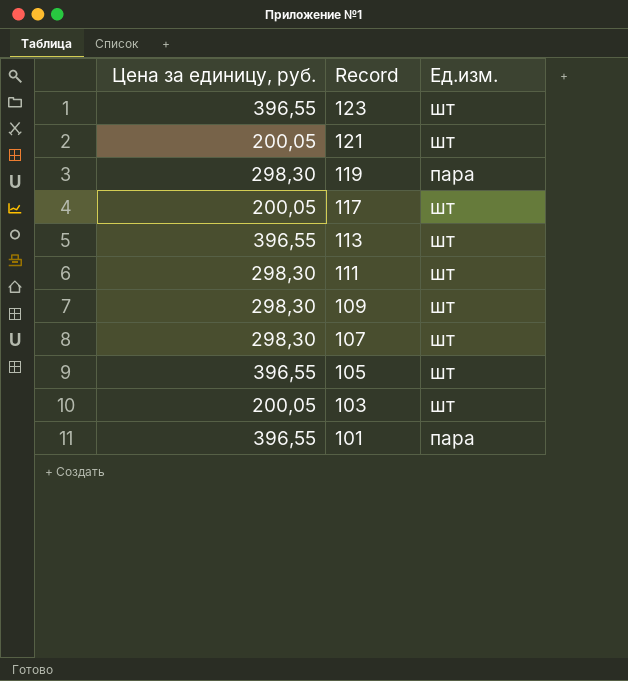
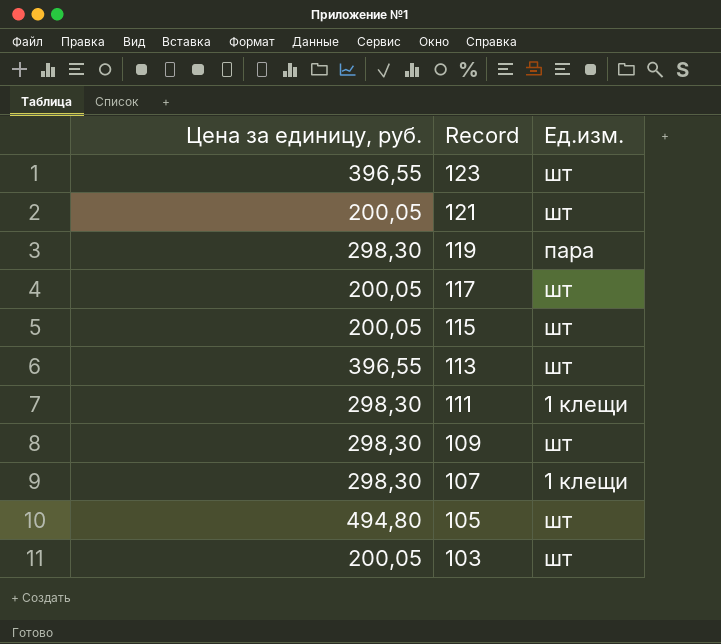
row 101: 396,55 | пара -> none
row 115: none -> 200,05 | шт
111 | Ед.изм.: шт -> 1 клещи
107 | Ед.изм.: шт -> 1 клещи
105 | Цена за единицу, руб.: 396,55 -> 494,80

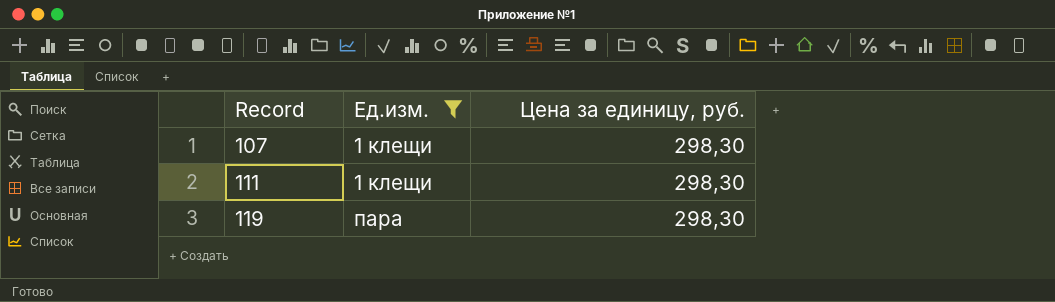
filter: none -> Ед.изм. != шт
row order: Record descending -> Record ascending
column Цена за единицу, руб. | position: 1 -> 3

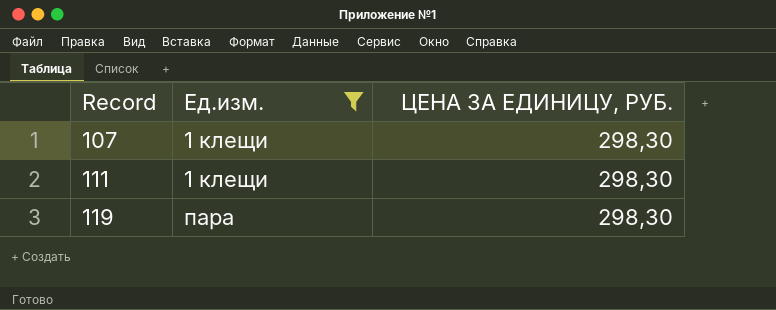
column name: Цена за единицу, руб. -> ЦЕНА ЗА ЕДИНИЦУ, РУБ.

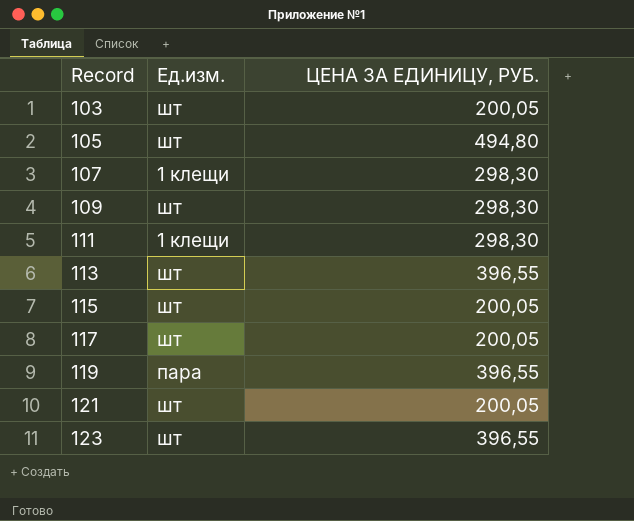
filter: Ед.изм. != шт -> none
119 | ЦЕНА ЗА ЕДИНИЦУ, РУБ.: 298,30 -> 396,55

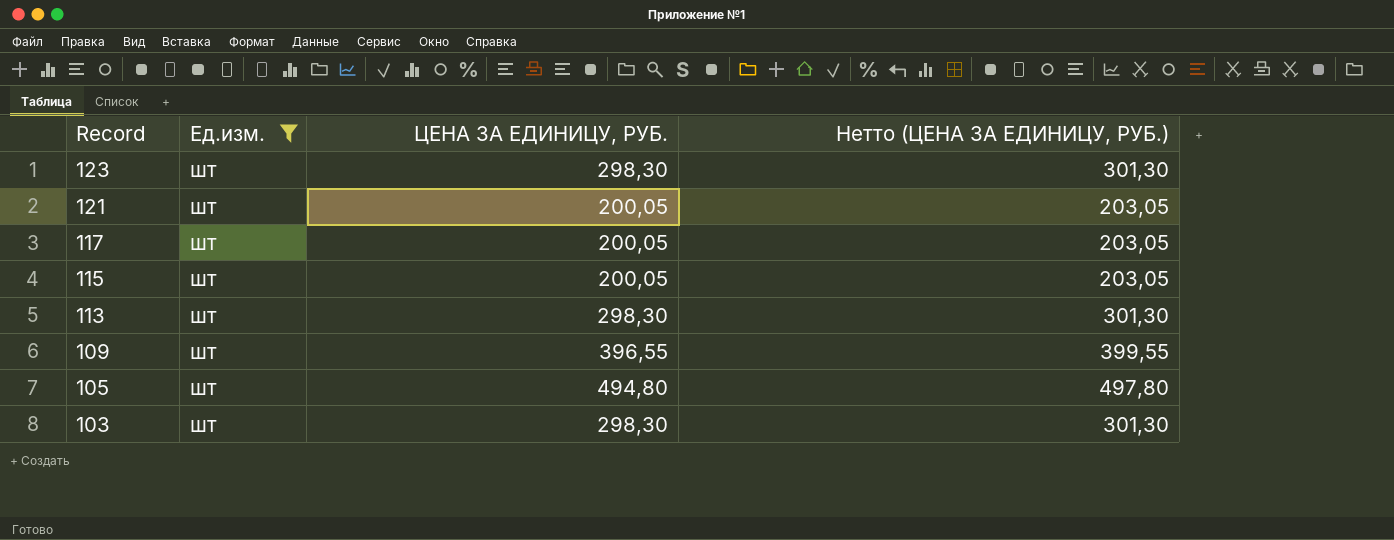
filter: none -> Ед.изм. = шт
row order: Record ascending -> Record descending
column Нетто (ЦЕНА ЗА ЕДИНИЦУ, РУБ.) | formula: none -> [ЦЕНА ЗА ЕДИНИЦУ, РУБ.] + 3
123 | ЦЕНА ЗА ЕДИНИЦУ, РУБ.: 396,55 -> 298,30
113 | ЦЕНА ЗА ЕДИНИЦУ, РУБ.: 396,55 -> 298,30
109 | ЦЕНА ЗА ЕДИНИЦУ, РУБ.: 298,30 -> 396,55
103 | ЦЕНА ЗА ЕДИНИЦУ, РУБ.: 200,05 -> 298,30

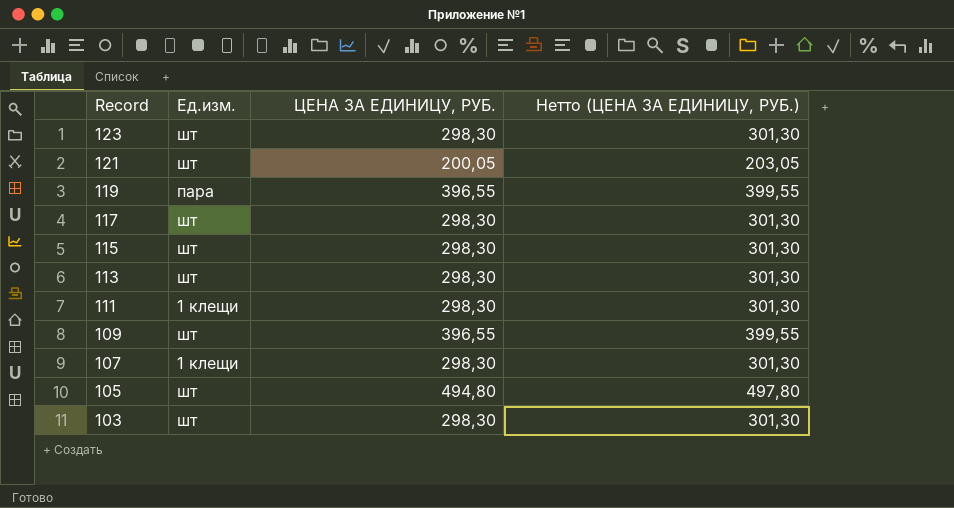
filter: Ед.изм. = шт -> none
117 | ЦЕНА ЗА ЕДИНИЦУ, РУБ.: 200,05 -> 298,30
117 | Нетто (ЦЕНА ЗА ЕДИНИЦУ, РУБ.): 203,05 -> 301,30
115 | ЦЕНА ЗА ЕДИНИЦУ, РУБ.: 200,05 -> 298,30
115 | Нетто (ЦЕНА ЗА ЕДИНИЦУ, РУБ.): 203,05 -> 301,30

